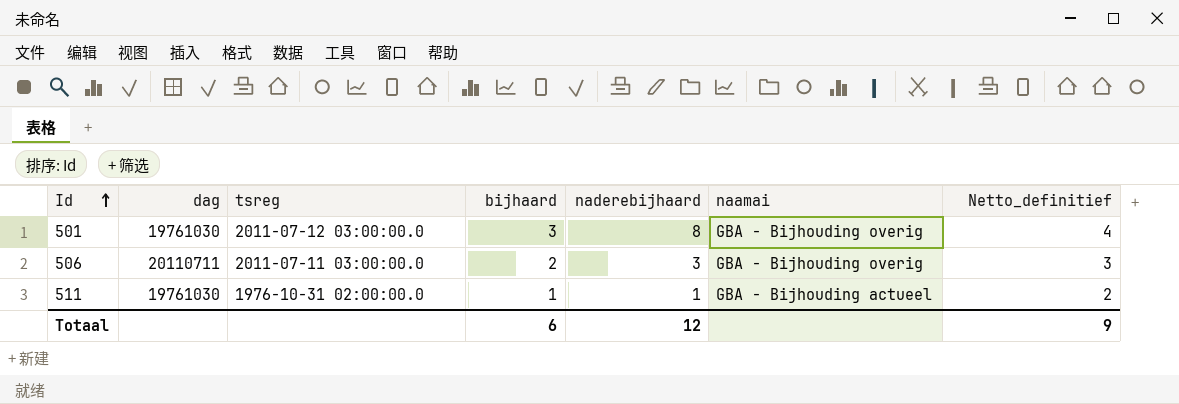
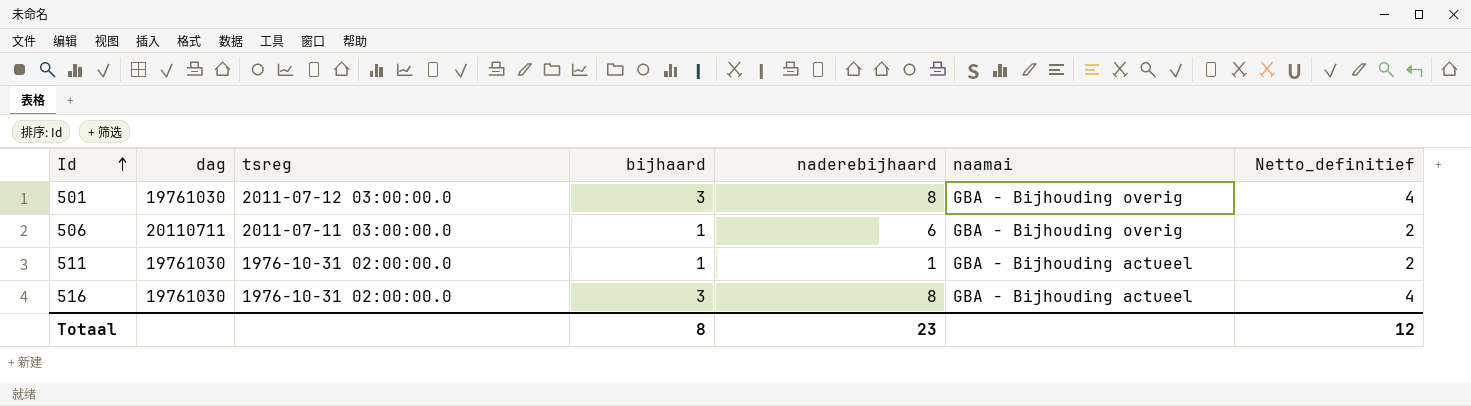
506 | bijhaard: 2 -> 1
506 | naderebijhaard: 3 -> 6
506 | Netto_definitief: 3 -> 2
row 516: none -> 19761030 | 1976-10-31 02:00:00.0 | 3 | 8 | GBA - Bijhouding actueel | 4
Totaal | bijhaard: 6 -> 8
Totaal | naderebijhaard: 12 -> 23
Totaal | Netto_definitief: 9 -> 12

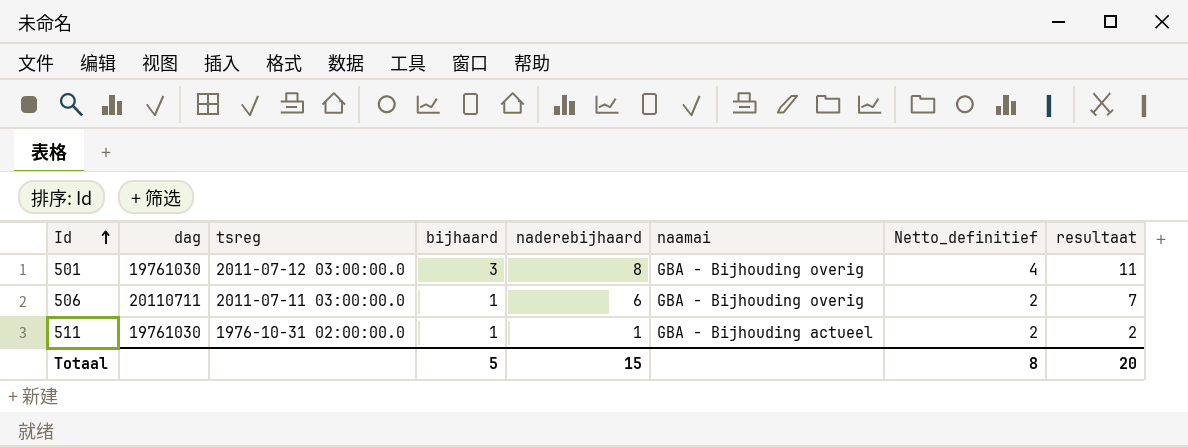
column resultaat | formula: none -> [bijhaard] + [naderebijhaard]
row 516: 19761030 | 1976-10-31 02:00:00.0 | 3 | 8 | GBA - Bijhouding actueel | 4 -> none
Totaal | bijhaard: 8 -> 5
Totaal | naderebijhaard: 23 -> 15
Totaal | Netto_definitief: 12 -> 8

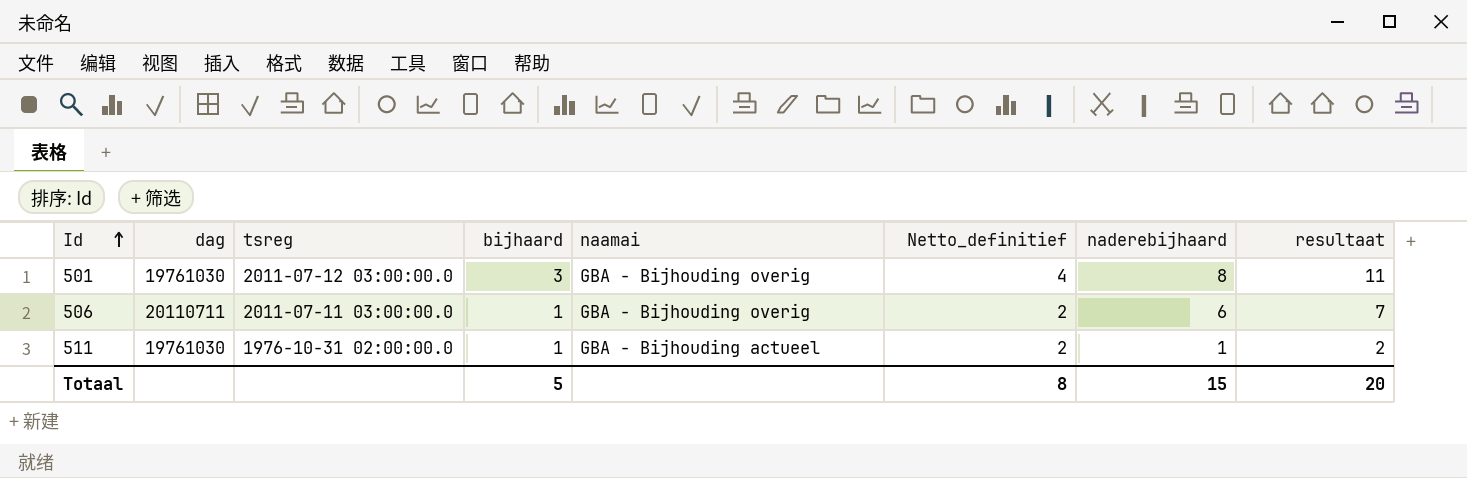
column naderebijhaard | position: 5 -> 7

